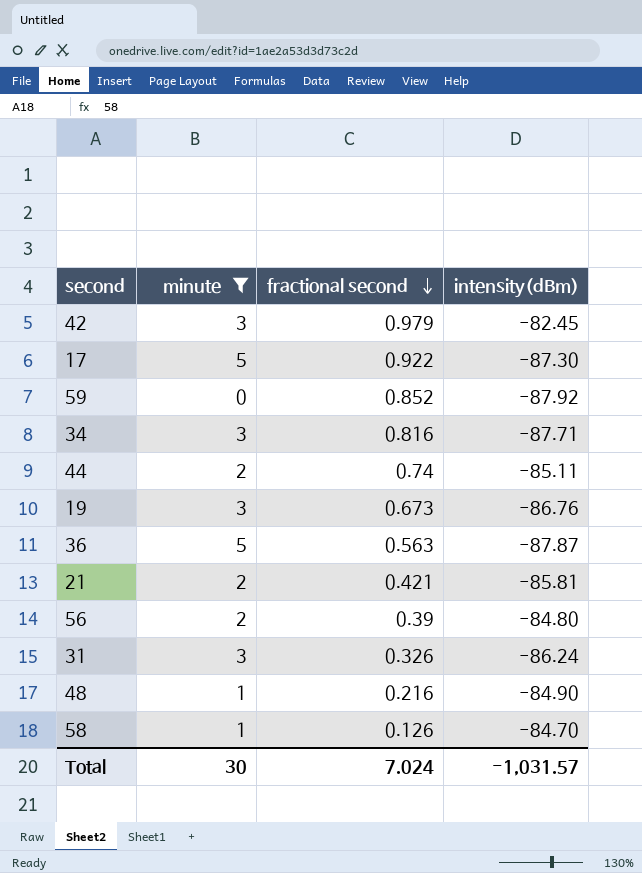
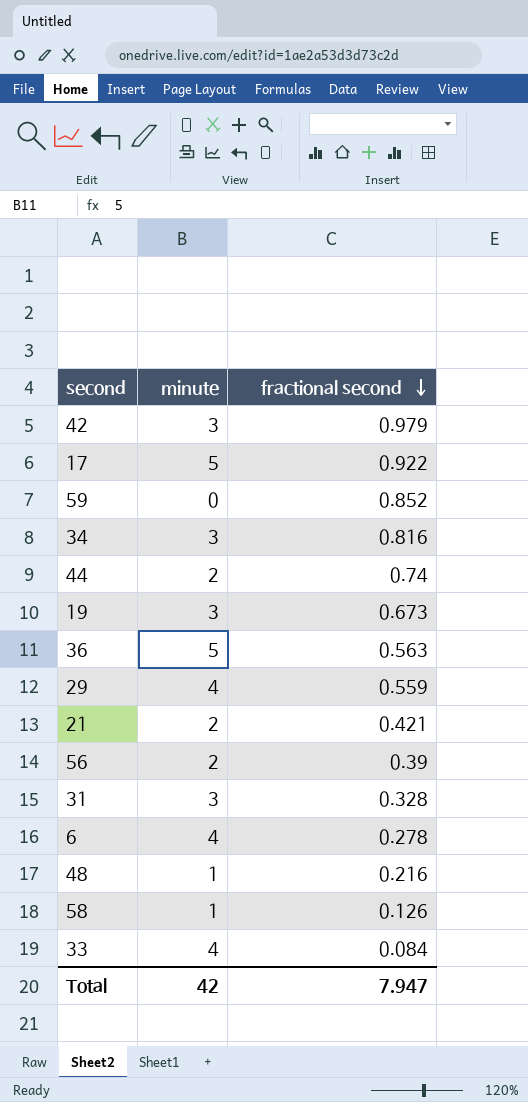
filter: minute != 4 -> none
column intensity(dBm) | position: 4 -> none
31 | fractional second: 0.326 -> 0.328
Total | minute: 30 -> 42
Total | fractional second: 7.024 -> 7.947

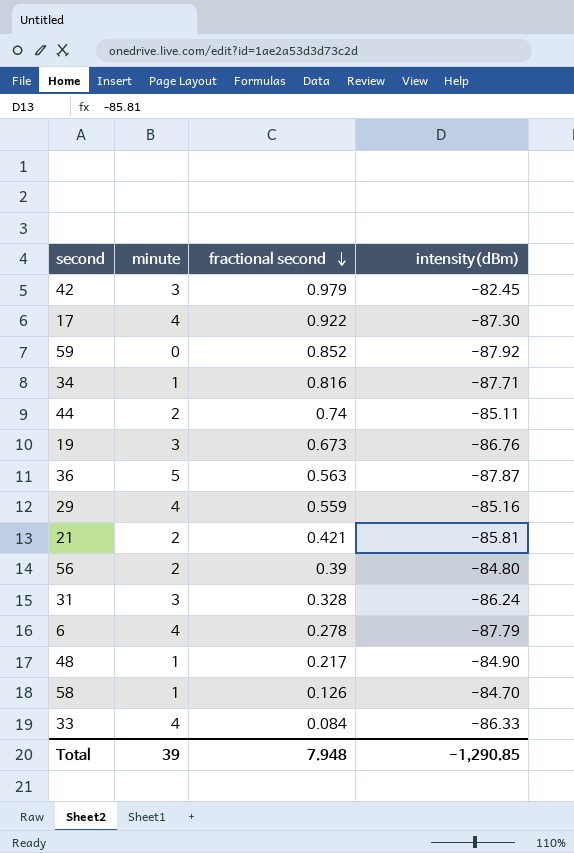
column intensity(dBm) | position: none -> 4
17 | minute: 5 -> 4
34 | minute: 3 -> 1
48 | fractional second: 0.216 -> 0.217
Total | minute: 42 -> 39
Total | fractional second: 7.947 -> 7.948

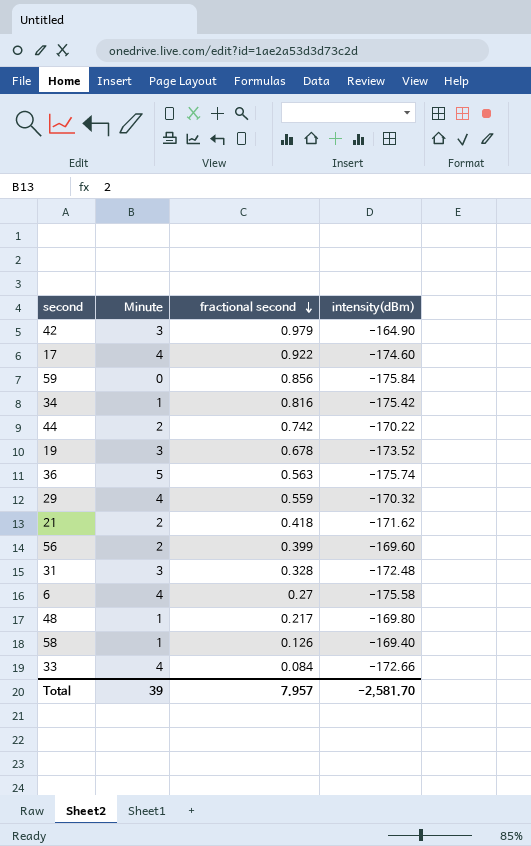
column name: minute -> Minute
42 | intensity(dBm): -82.45 -> -164.90
17 | intensity(dBm): -87.30 -> -174.60
59 | fractional second: 0.852 -> 0.856
59 | intensity(dBm): -87.92 -> -175.84
34 | intensity(dBm): -87.71 -> -175.42
44 | fractional second: 0.74 -> 0.742
44 | intensity(dBm): -85.11 -> -170.22
19 | fractional second: 0.673 -> 0.678
19 | intensity(dBm): -86.76 -> -173.52
36 | intensity(dBm): -87.87 -> -175.74
29 | intensity(dBm): -85.16 -> -170.32
21 | fractional second: 0.421 -> 0.418
21 | intensity(dBm): -85.81 -> -171.62
56 | fractional second: 0.39 -> 0.399
56 | intensity(dBm): -84.80 -> -169.60
31 | intensity(dBm): -86.24 -> -172.48
6 | fractional second: 0.278 -> 0.27
6 | intensity(dBm): -87.79 -> -175.58
48 | intensity(dBm): -84.90 -> -169.80
58 | intensity(dBm): -84.70 -> -169.40
33 | intensity(dBm): -86.33 -> -172.66
Total | fractional second: 7.948 -> 7.957
Total | intensity(dBm): -1,290.85 -> -2,581.70

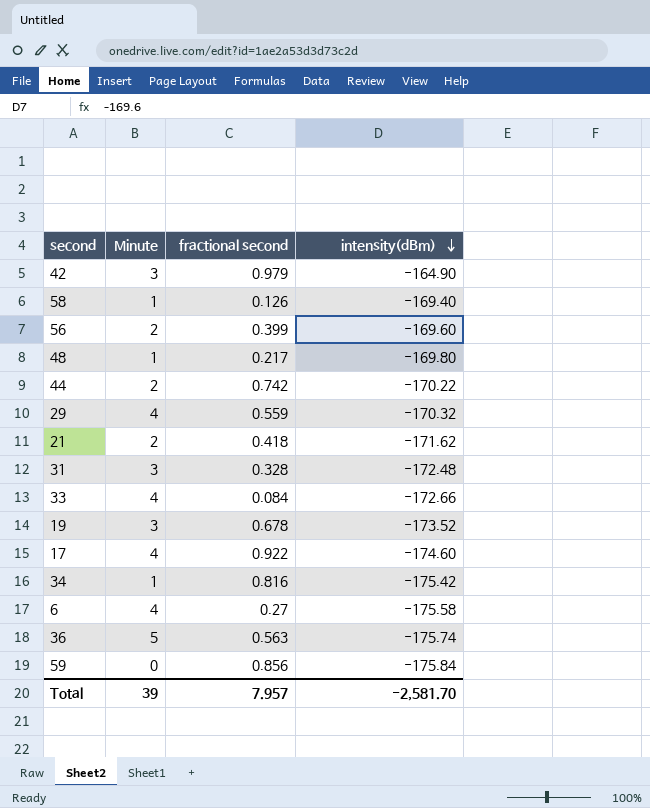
row order: fractional second descending -> intensity(dBm) descending

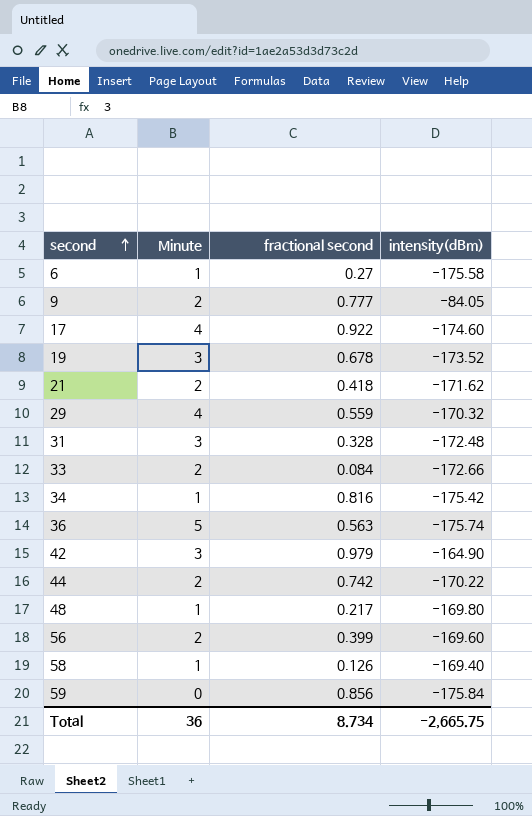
row order: intensity(dBm) descending -> second ascending
6 | Minute: 4 -> 1
row 9: none -> 2 | 0.777 | -84.05
33 | Minute: 4 -> 2
Total | Minute: 39 -> 36
Total | fractional second: 7.957 -> 8.734
Total | intensity(dBm): -2,581.70 -> -2,665.75

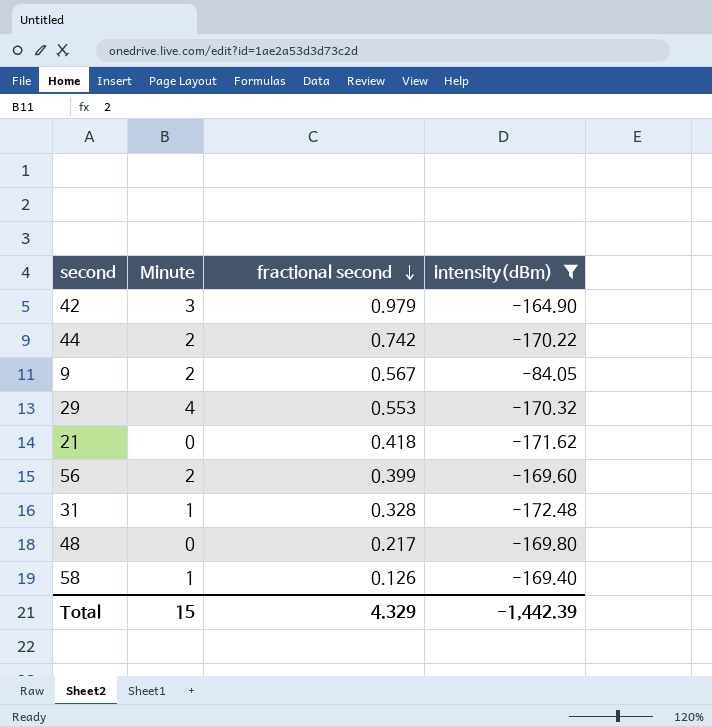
filter: none -> intensity(dBm) >= -172.48
row order: second ascending -> fractional second descending
9 | fractional second: 0.777 -> 0.567
29 | fractional second: 0.559 -> 0.553
21 | Minute: 2 -> 0
31 | Minute: 3 -> 1
48 | Minute: 1 -> 0
Total | Minute: 36 -> 15
Total | fractional second: 8.734 -> 4.329
Total | intensity(dBm): -2,665.75 -> -1,442.39

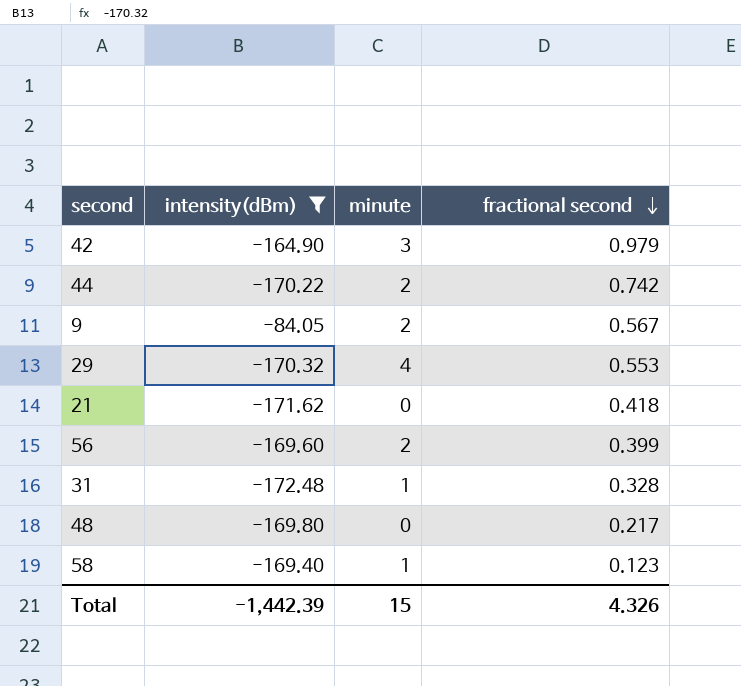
column intensity(dBm) | position: 4 -> 2
column name: Minute -> minute
58 | fractional second: 0.126 -> 0.123
Total | fractional second: 4.329 -> 4.326

